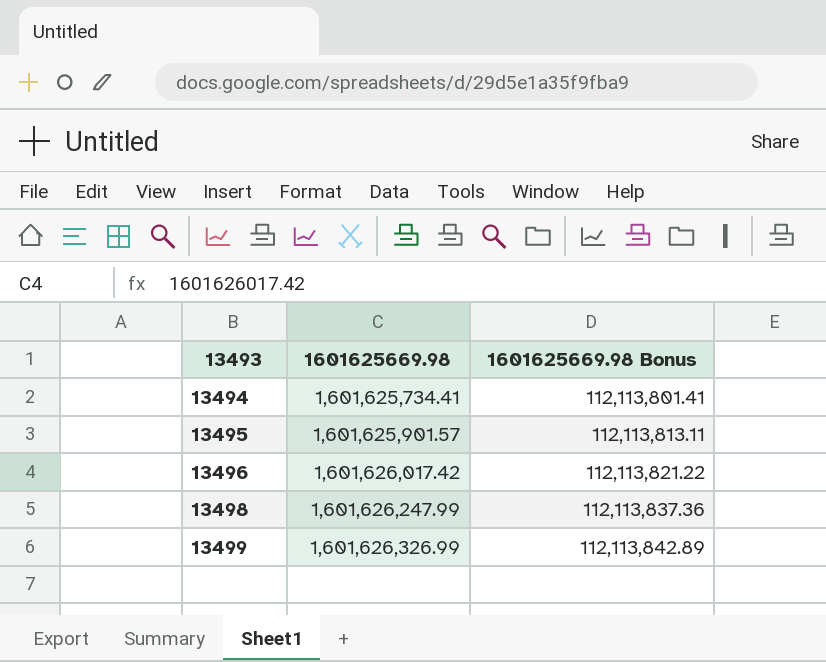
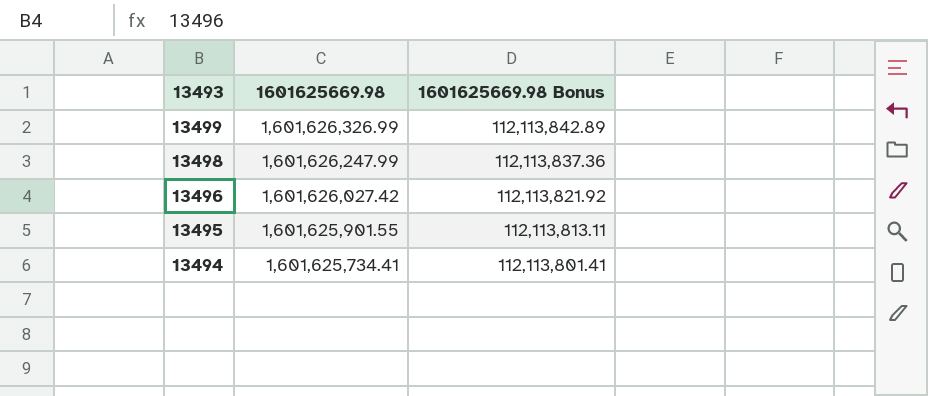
row order: 13493 ascending -> 13493 descending
13496 | 1601625669.98: 1,601,626,017.42 -> 1,601,626,027.42
13496 | 1601625669.98 Bonus: 112,113,821.22 -> 112,113,821.92
13495 | 1601625669.98: 1,601,625,901.57 -> 1,601,625,901.55

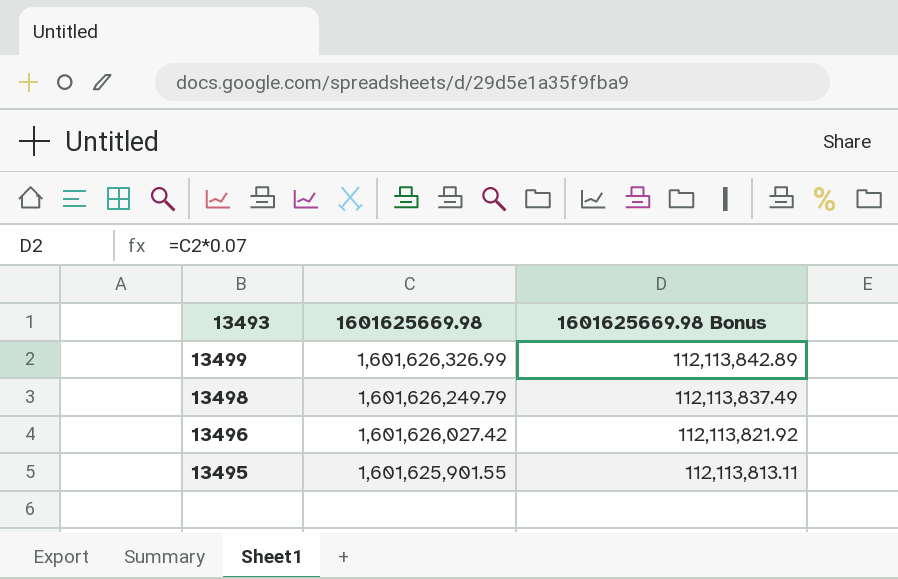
row 13494: 1,601,625,734.41 | 112,113,801.41 -> none
13498 | 1601625669.98: 1,601,626,247.99 -> 1,601,626,249.79
13498 | 1601625669.98 Bonus: 112,113,837.36 -> 112,113,837.49

